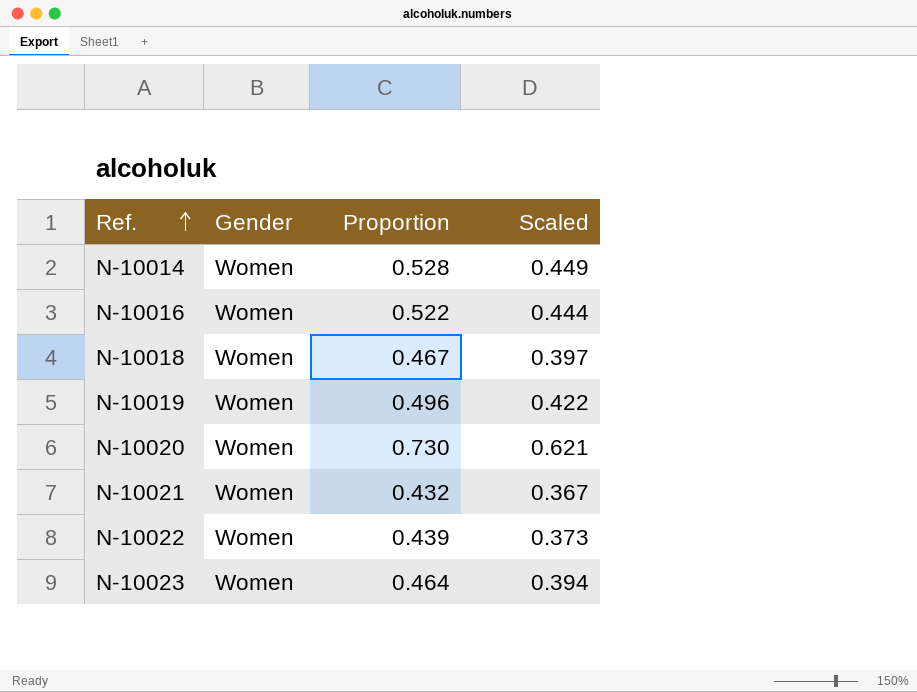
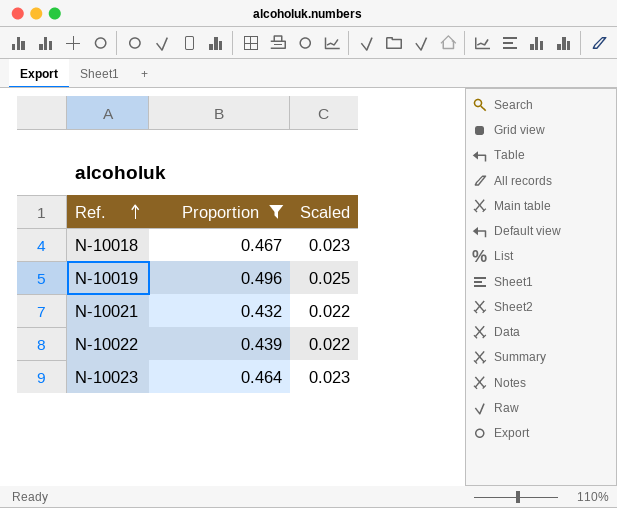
filter: none -> Proportion <= 0.496
column Gender | position: 2 -> none
column Scaled | formula: [Proportion] * 0.85 -> [Proportion] * 0.05

